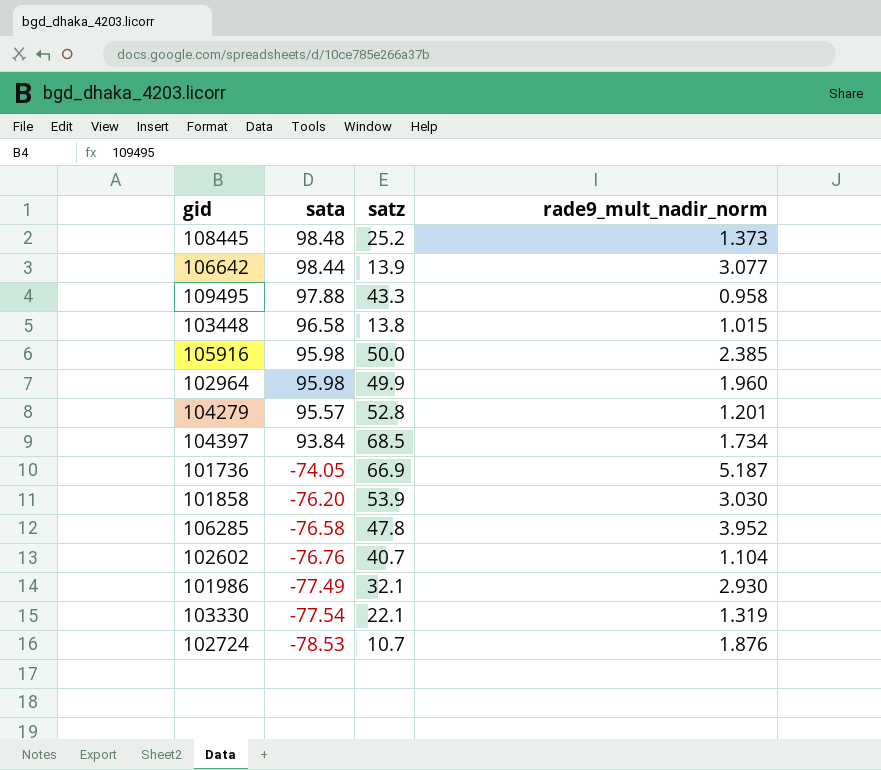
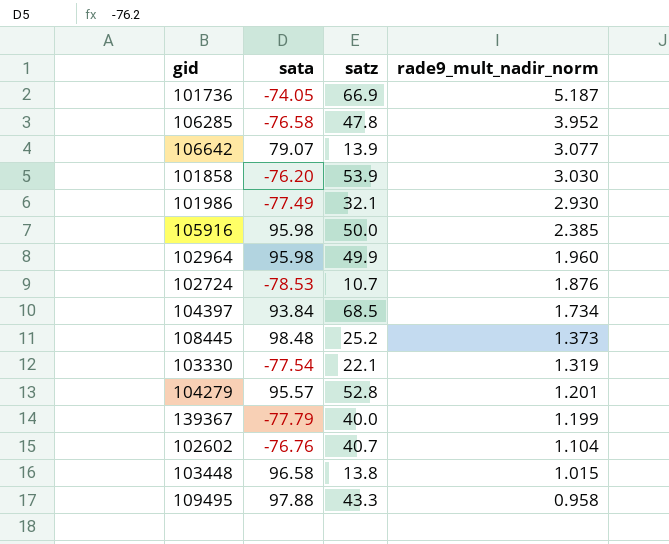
row order: sata descending -> rade9_mult_nadir_norm descending
106642 | sata: 98.44 -> 79.07
row 139367: none -> -77.79 | 40.0 | 1.199

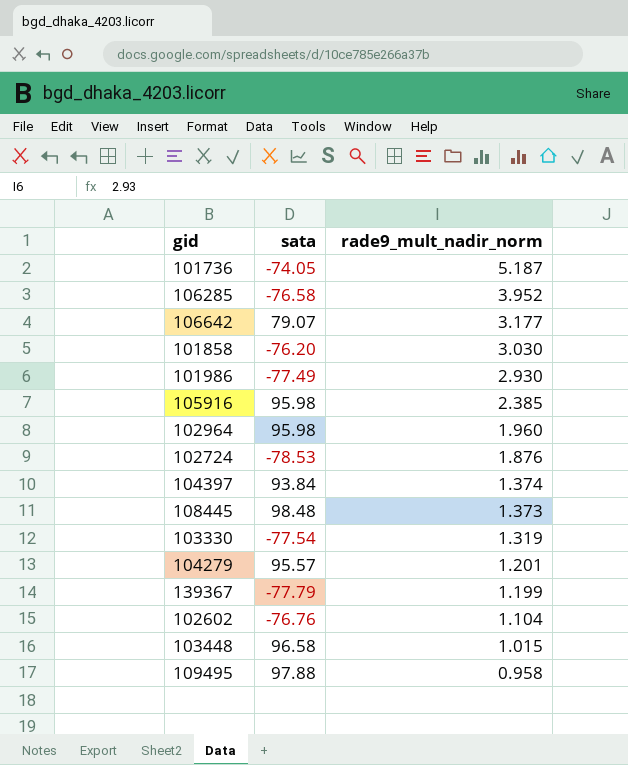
column satz | position: 3 -> none
106642 | rade9_mult_nadir_norm: 3.077 -> 3.177
104397 | rade9_mult_nadir_norm: 1.734 -> 1.374

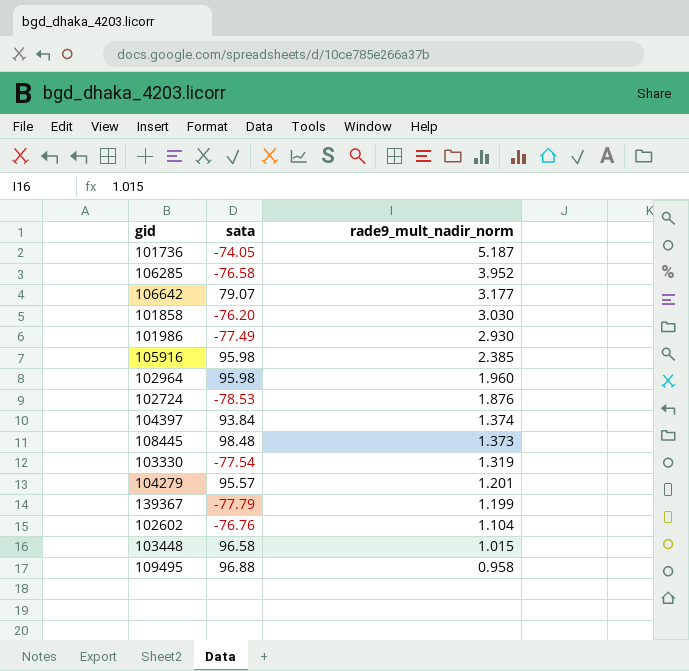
109495 | sata: 97.88 -> 96.88

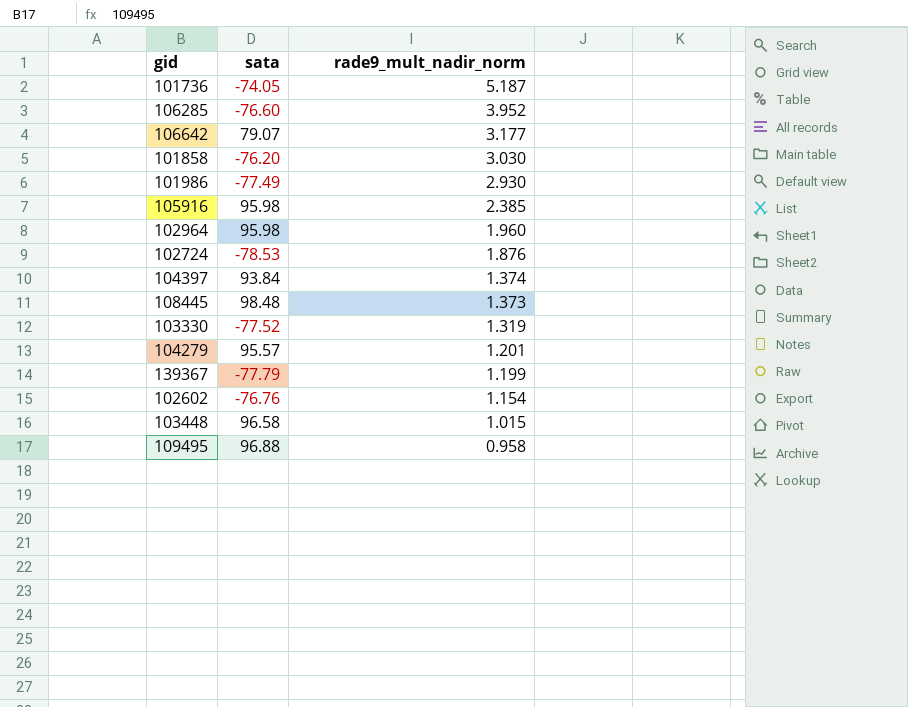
106285 | sata: -76.58 -> -76.60
103330 | sata: -77.54 -> -77.52
102602 | rade9_mult_nadir_norm: 1.104 -> 1.154

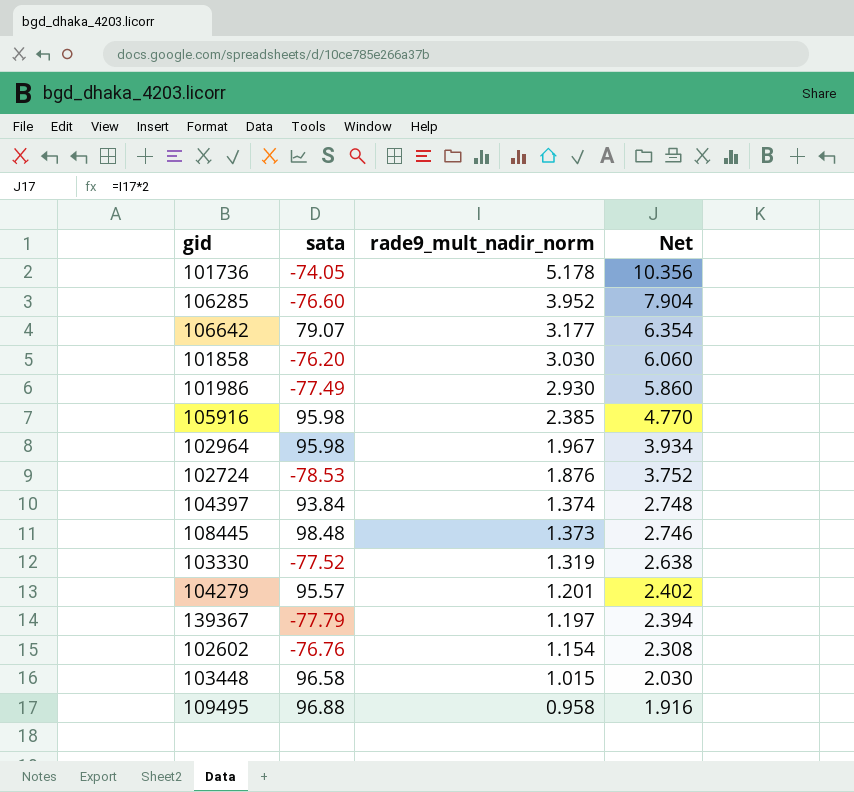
column Net | formula: none -> [rade9_mult_nadir_norm] * 2
101736 | rade9_mult_nadir_norm: 5.187 -> 5.178
102964 | rade9_mult_nadir_norm: 1.960 -> 1.967
139367 | rade9_mult_nadir_norm: 1.199 -> 1.197

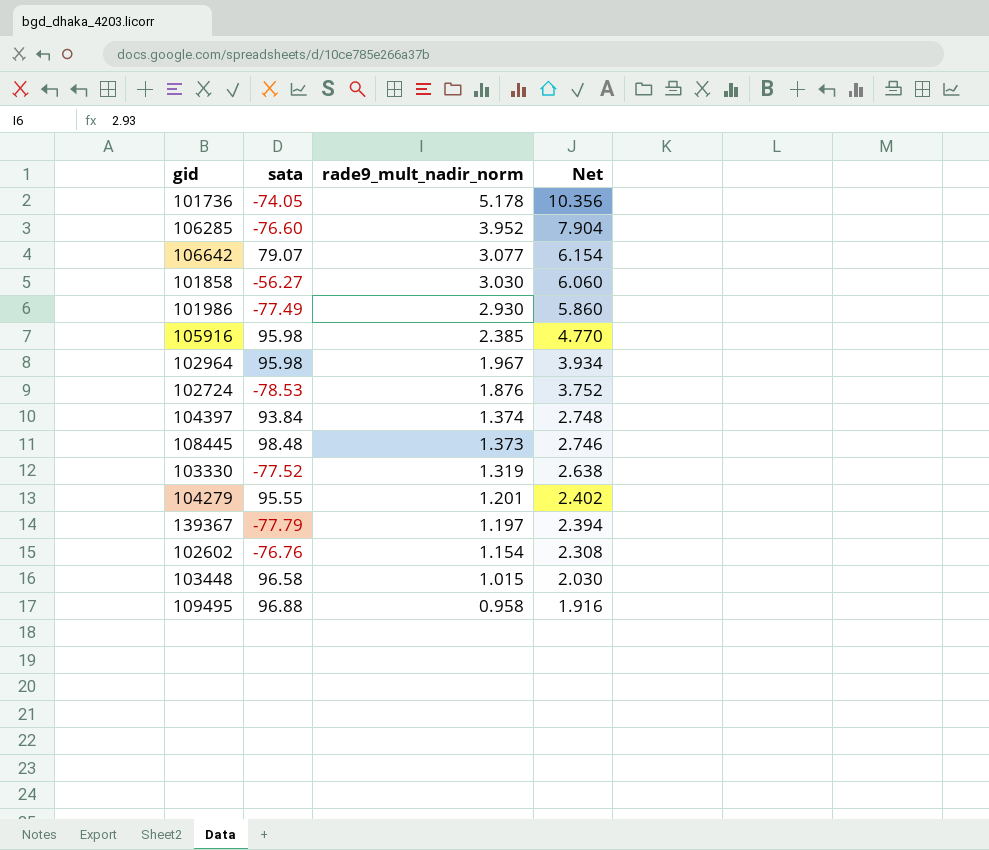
106642 | rade9_mult_nadir_norm: 3.177 -> 3.077
106642 | Net: 6.354 -> 6.154
101858 | sata: -76.20 -> -56.27
104279 | sata: 95.57 -> 95.55

